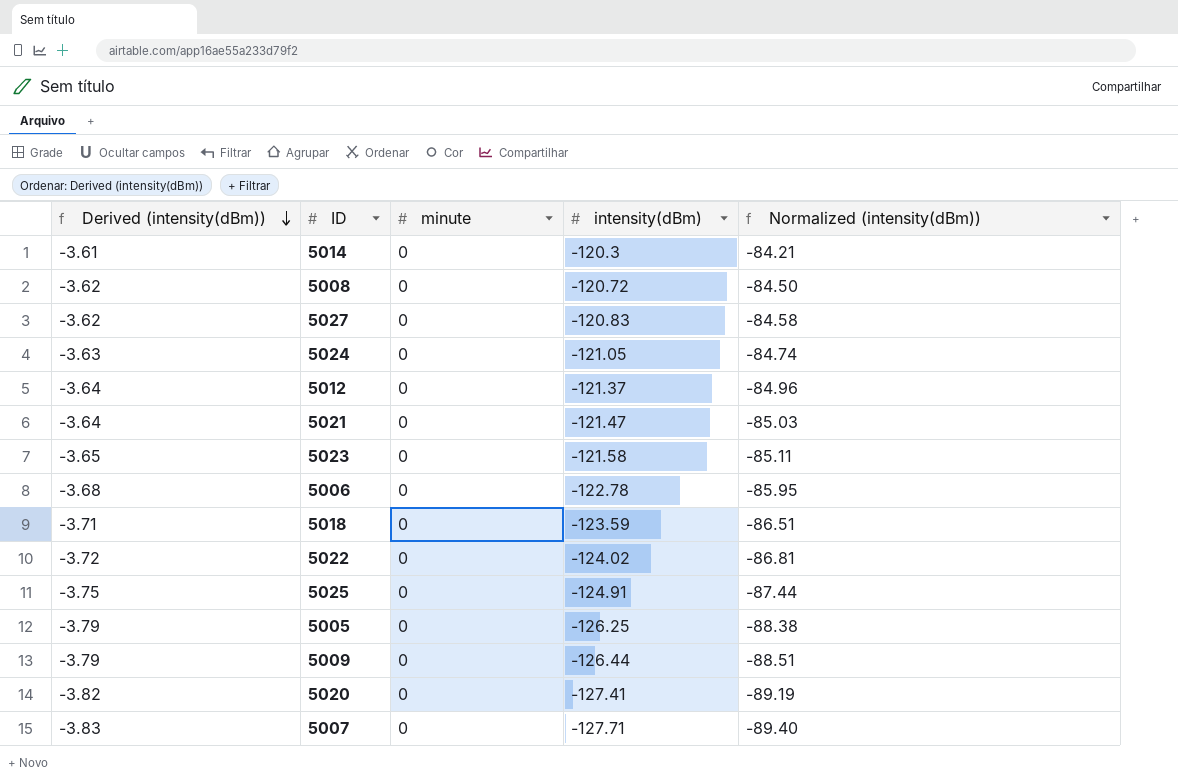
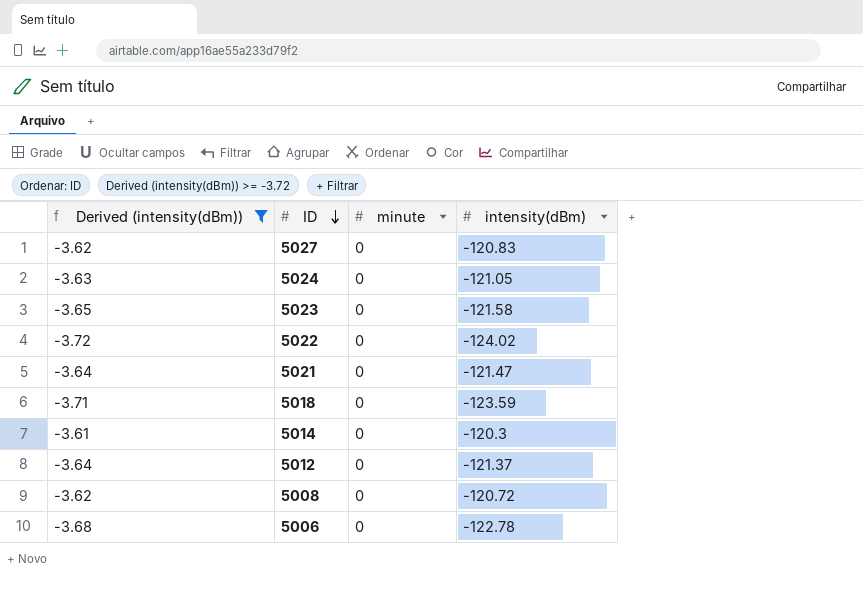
filter: none -> Derived (intensity(dBm)) >= -3.72
row order: Derived (intensity(dBm)) descending -> ID descending
column Normalized (intensity(dBm)) | formula: [intensity(dBm)] * 0.7 -> none

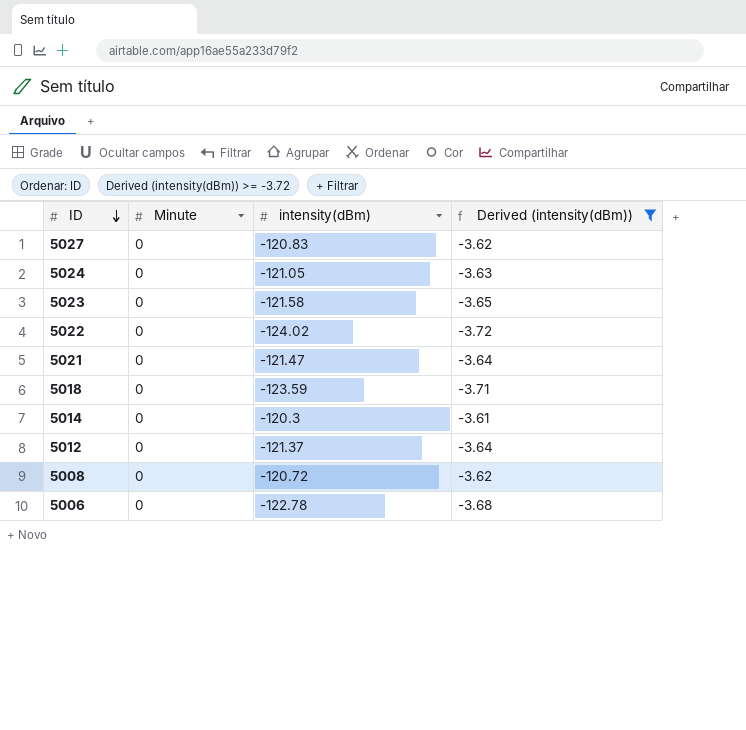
column name: minute -> Minute
column Derived (intensity(dBm)) | position: 1 -> 4

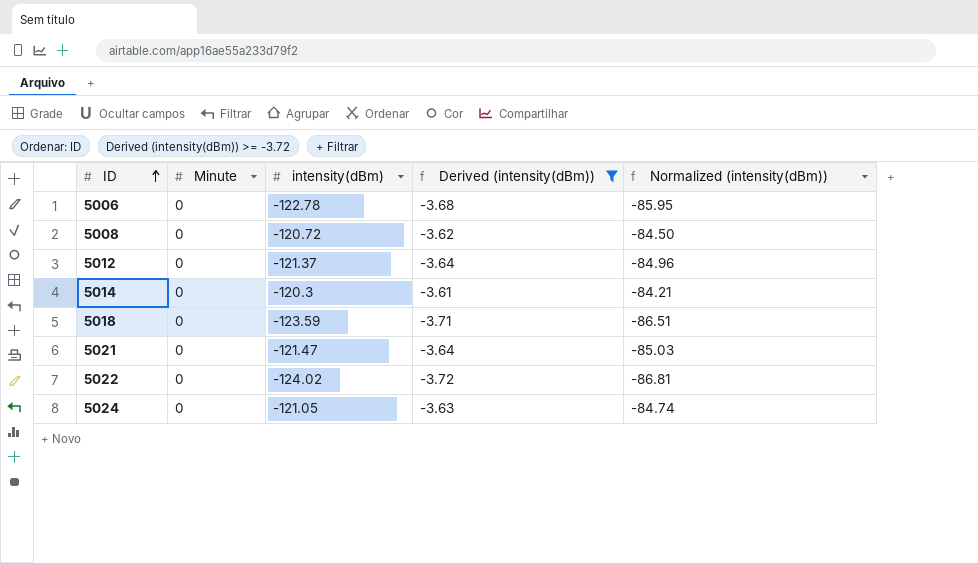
row order: ID descending -> ID ascending
column Normalized (intensity(dBm)) | formula: none -> [intensity(dBm)] * 0.7
row 5027: 0 | -120.83 | -3.62 -> none
row 5023: 0 | -121.58 | -3.65 -> none

